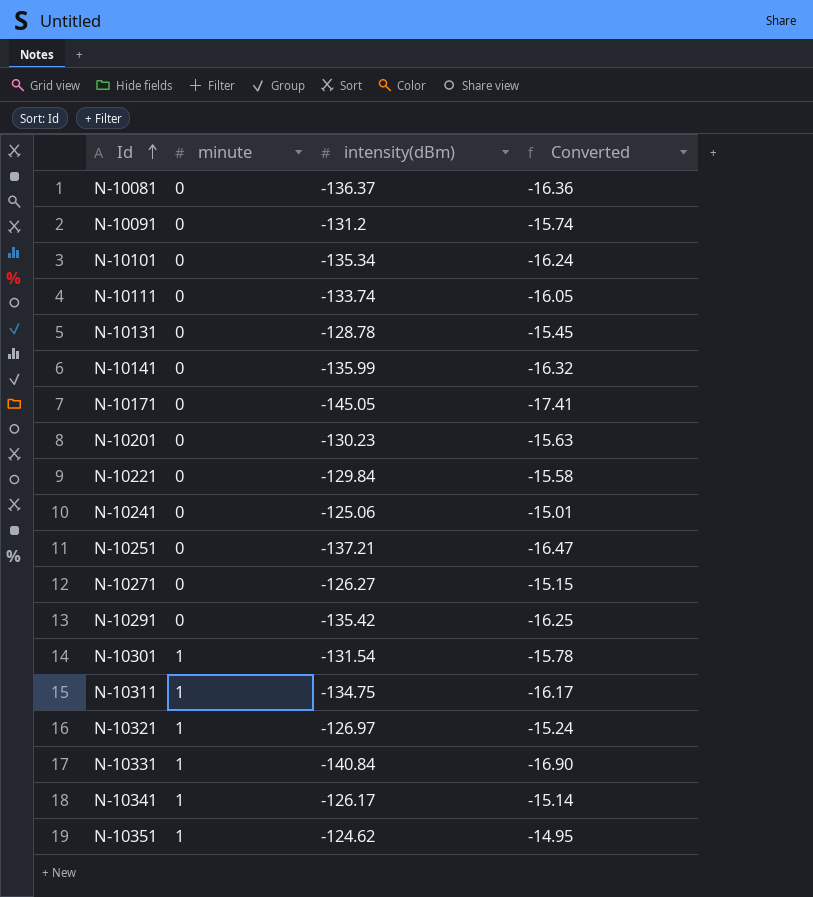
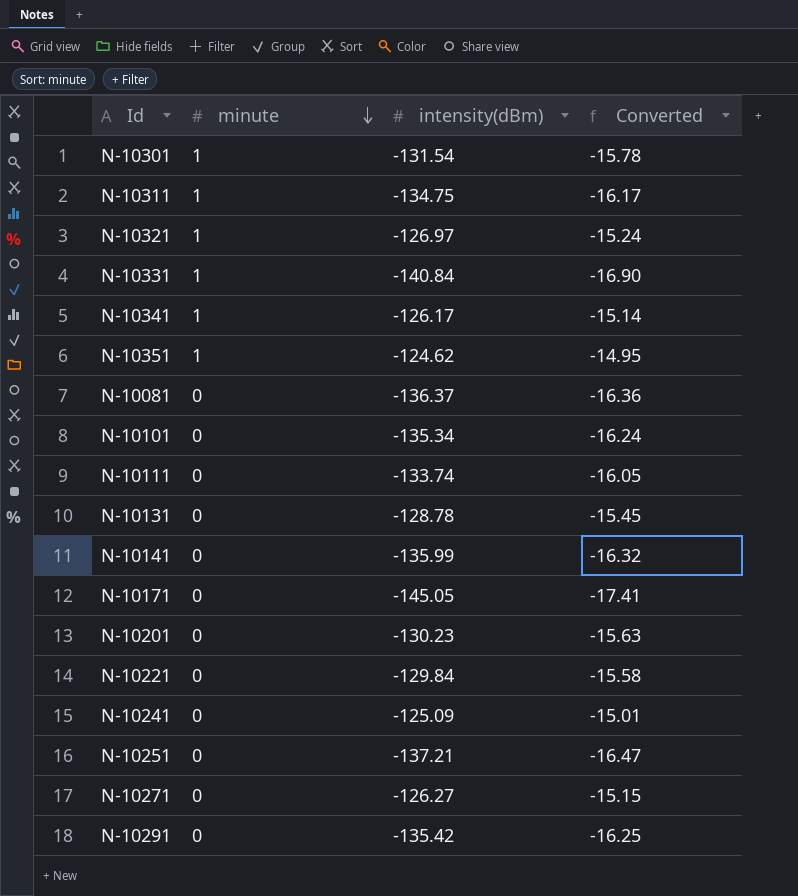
row order: Id ascending -> minute descending
row N-10091: 0 | -131.2 | -15.74 -> none
N-10241 | intensity(dBm): -125.06 -> -125.09

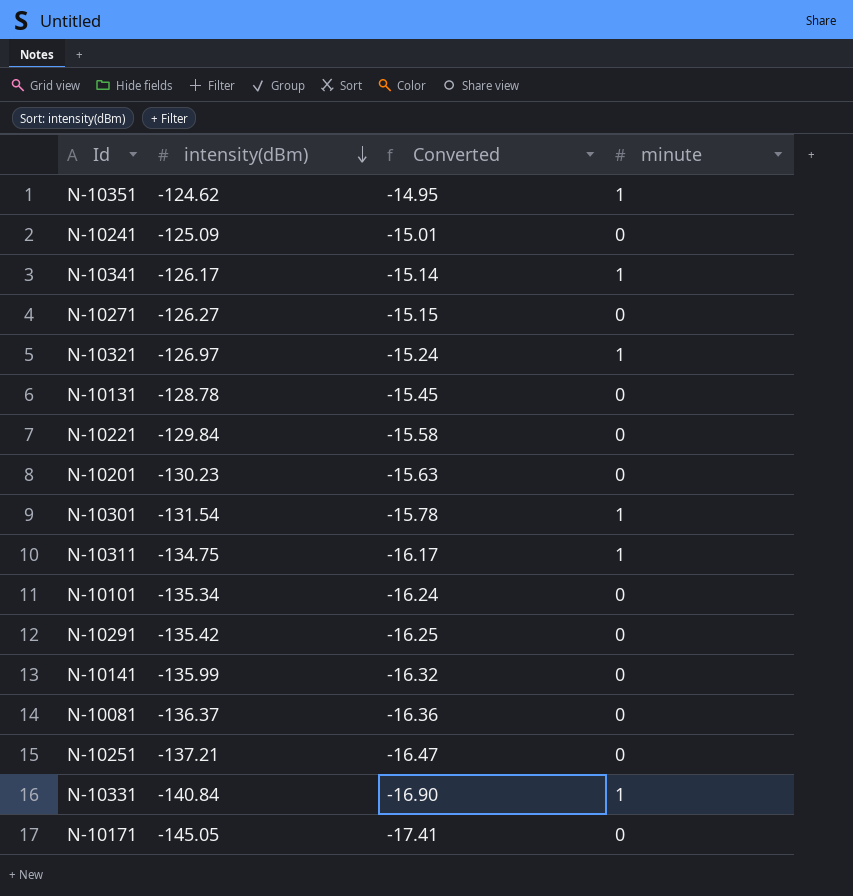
row order: minute descending -> intensity(dBm) descending
column minute | position: 2 -> 4
row N-10111: 0 | -133.74 | -16.05 -> none

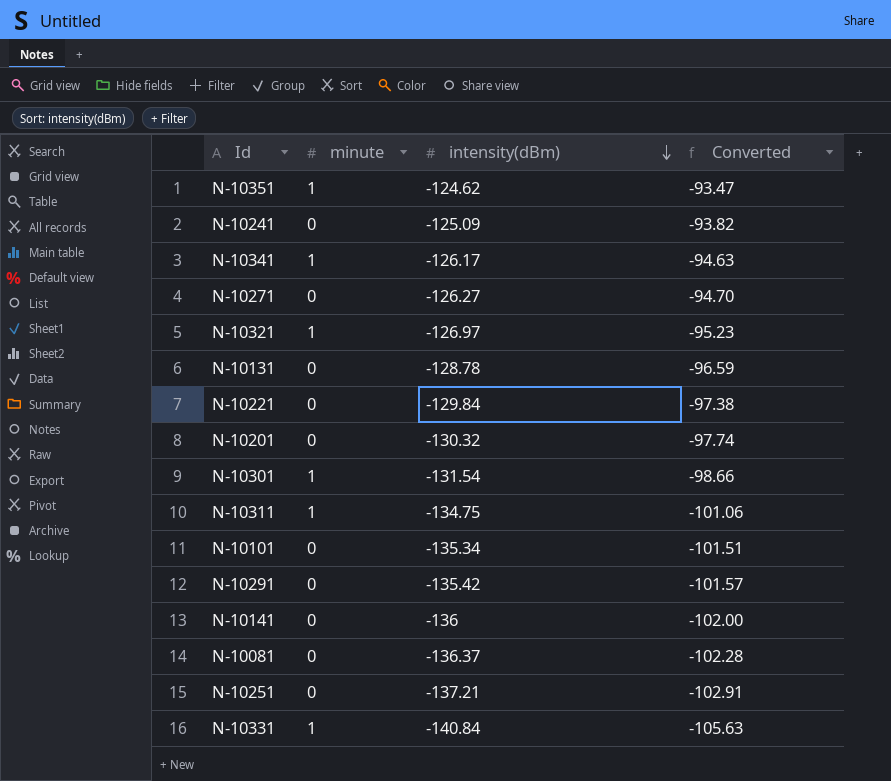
column minute | position: 4 -> 2
column Converted | formula: [intensity(dBm)] * 0.12 -> [intensity(dBm)] * 0.75
row N-10171: -145.05 | -17.41 | 0 -> none
N-10201 | intensity(dBm): -130.23 -> -130.32
N-10141 | intensity(dBm): -135.99 -> -136

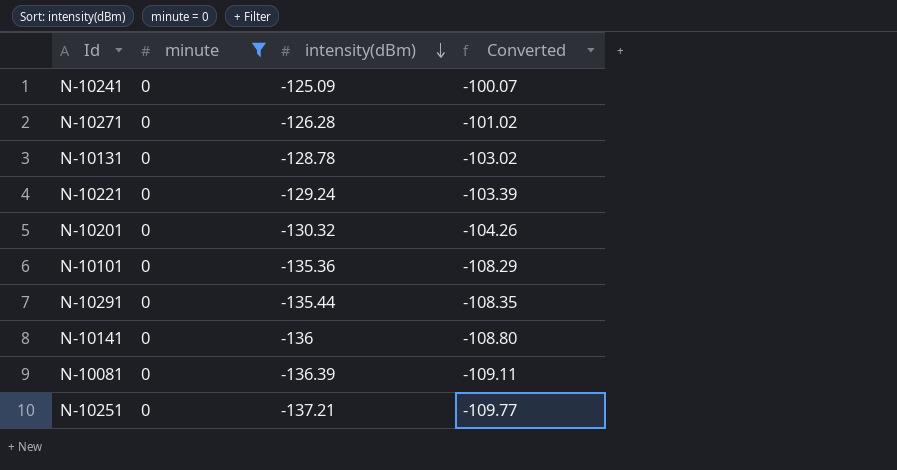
filter: none -> minute = 0
column Converted | formula: [intensity(dBm)] * 0.75 -> [intensity(dBm)] * 0.8
N-10271 | intensity(dBm): -126.27 -> -126.28
N-10221 | intensity(dBm): -129.84 -> -129.24
N-10101 | intensity(dBm): -135.34 -> -135.36
N-10291 | intensity(dBm): -135.42 -> -135.44
N-10081 | intensity(dBm): -136.37 -> -136.39

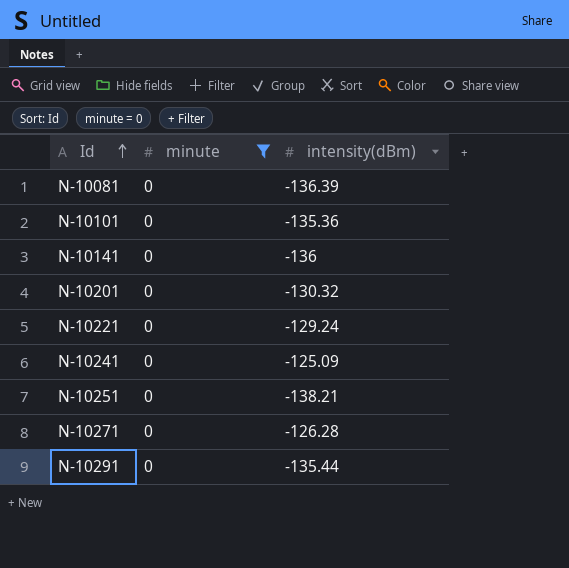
row order: intensity(dBm) descending -> Id ascending
column Converted | formula: [intensity(dBm)] * 0.8 -> none
row N-10131: 0 | -128.78 | -103.02 -> none
N-10251 | intensity(dBm): -137.21 -> -138.21

